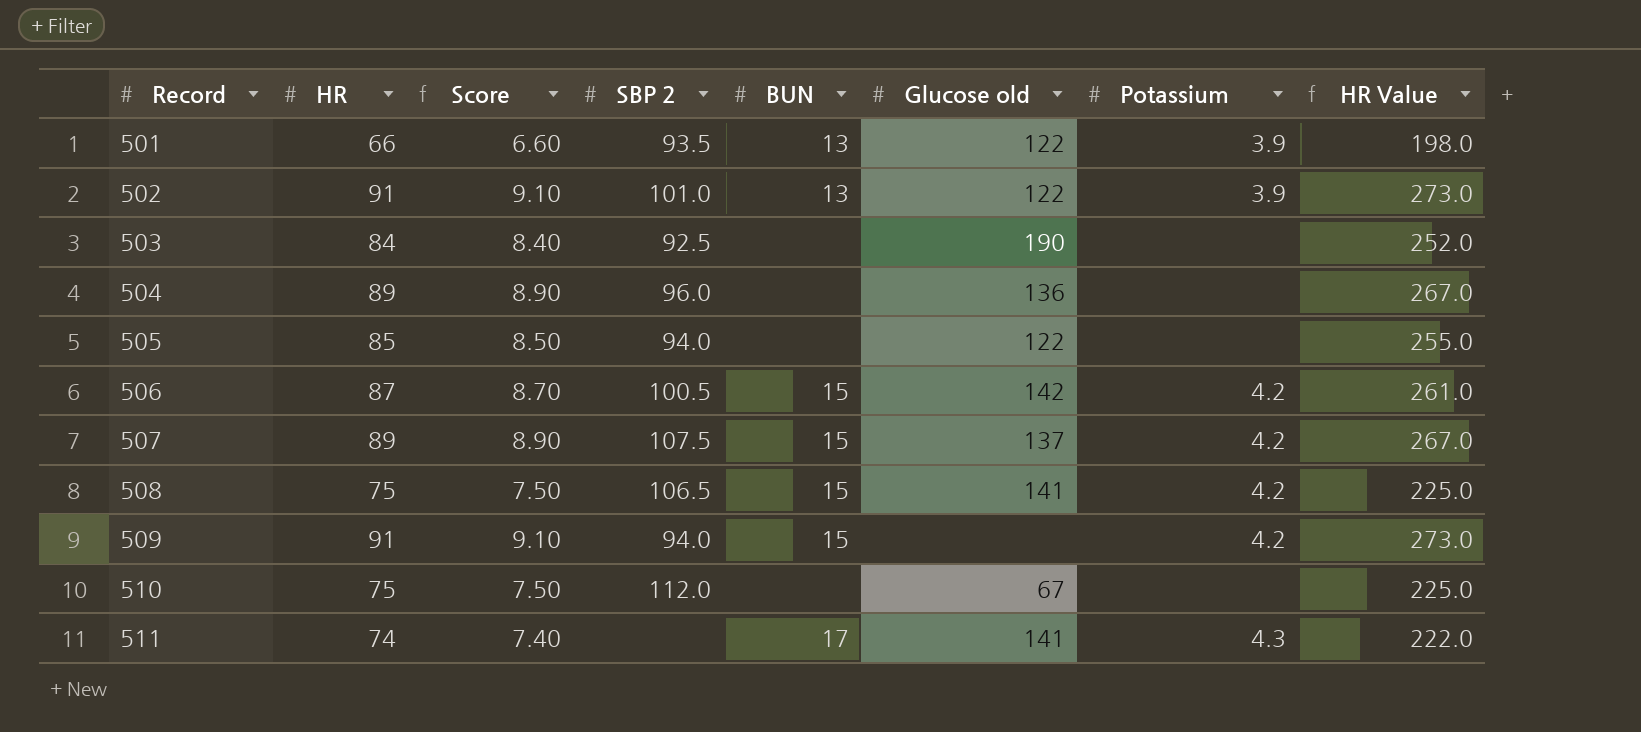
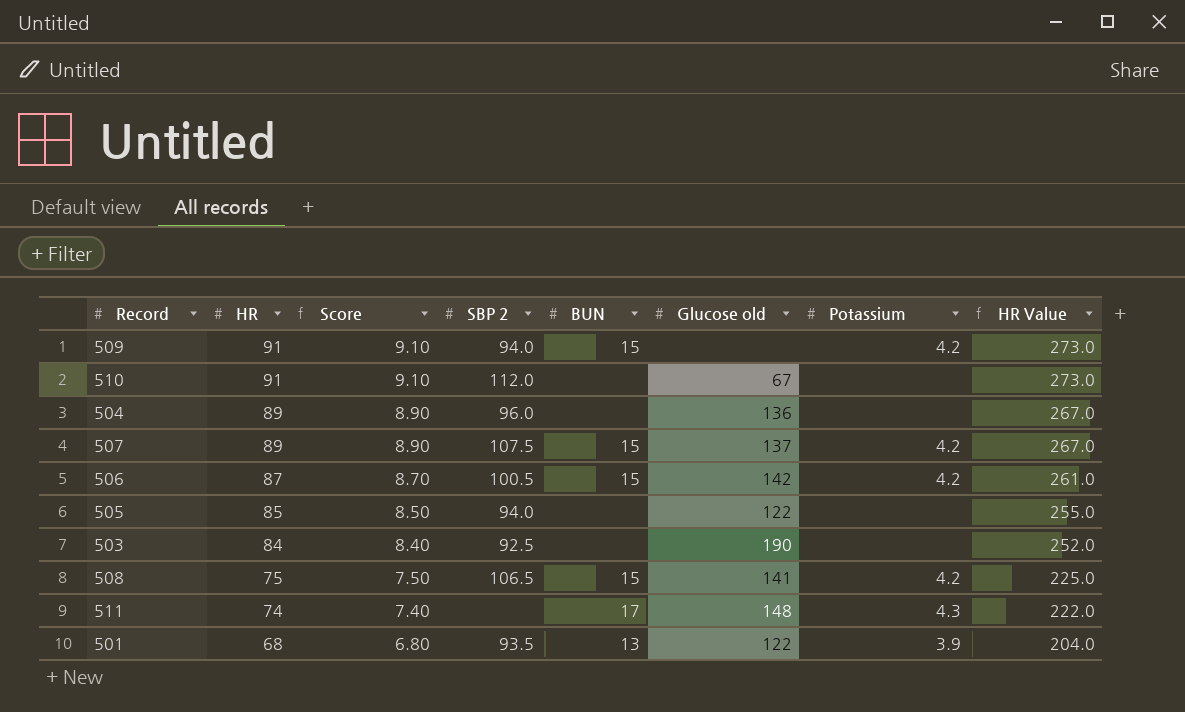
row order: Record ascending -> HR descending
row 502: 91 | 9.10 | 101.0 | 13 | 122 | 3.9 | 273.0 -> none
510 | HR: 75 -> 91
510 | Score: 7.50 -> 9.10
510 | HR Value: 225.0 -> 273.0
511 | Glucose old: 141 -> 148
501 | HR: 66 -> 68
501 | Score: 6.60 -> 6.80
501 | HR Value: 198.0 -> 204.0

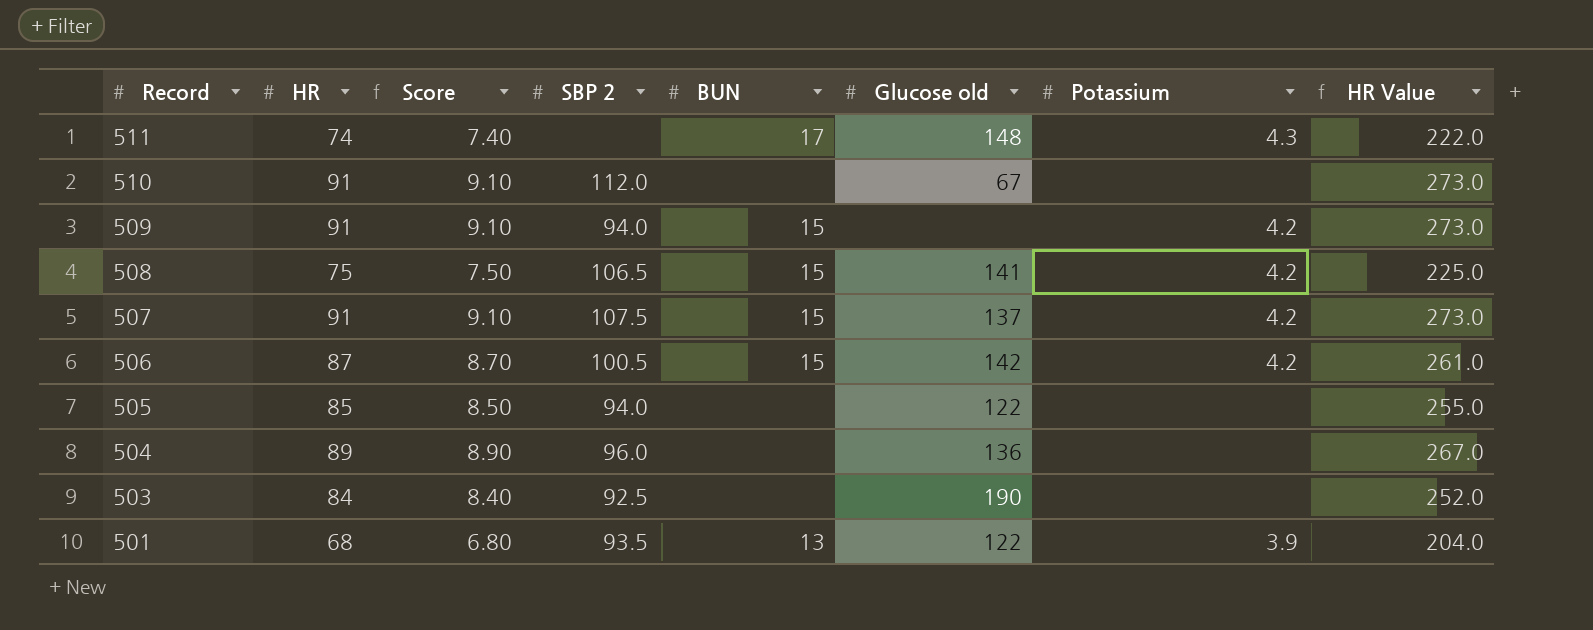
row order: HR descending -> Record descending
507 | HR: 89 -> 91
507 | Score: 8.90 -> 9.10
507 | HR Value: 267.0 -> 273.0

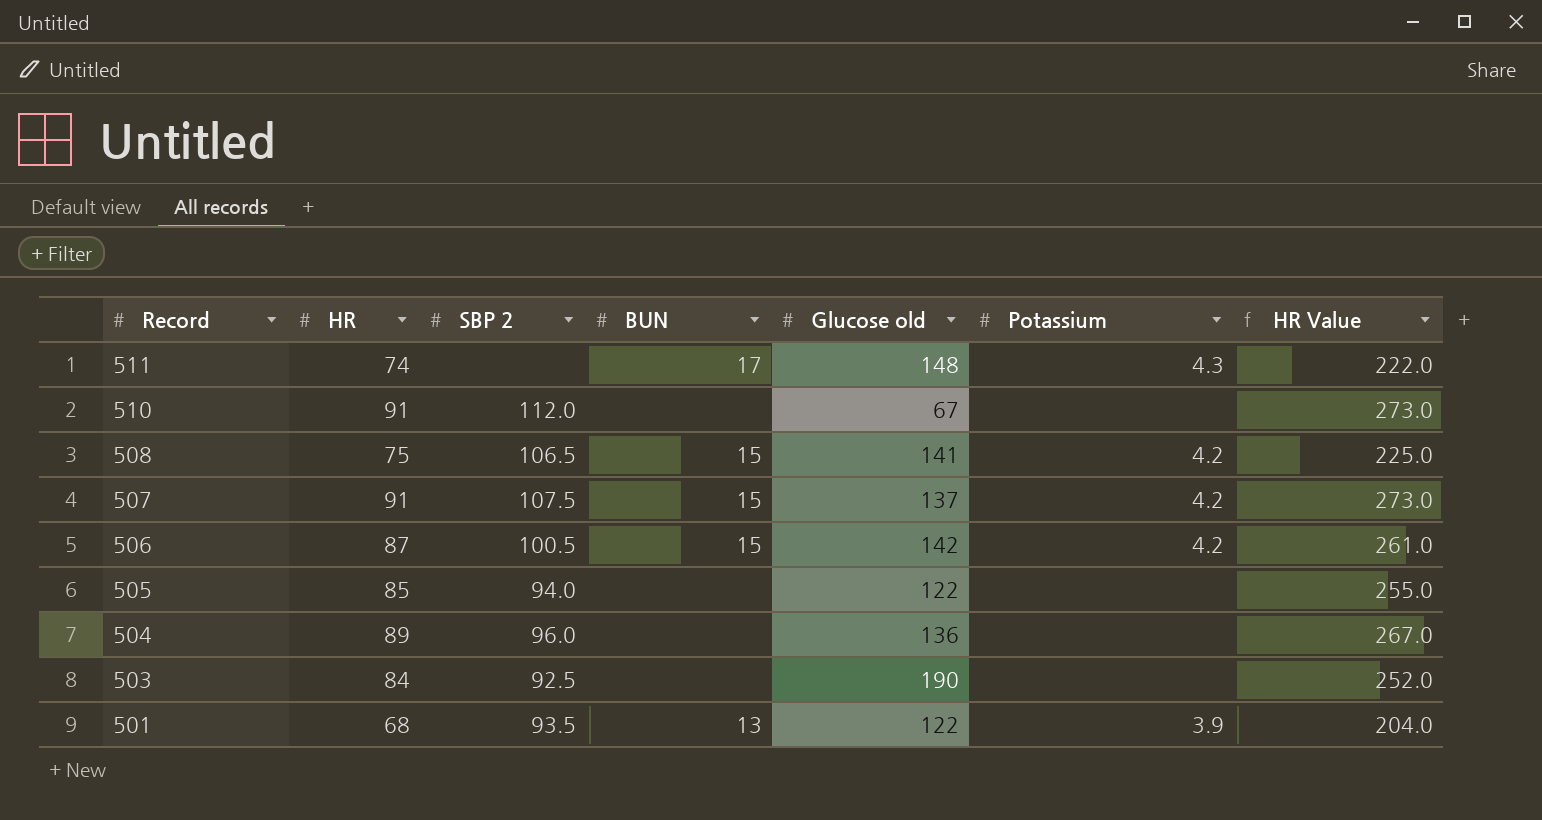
column Score | formula: [HR] * 0.1 -> none
row 509: 91 | 9.10 | 94.0 | 15 | none | 4.2 | 273.0 -> none

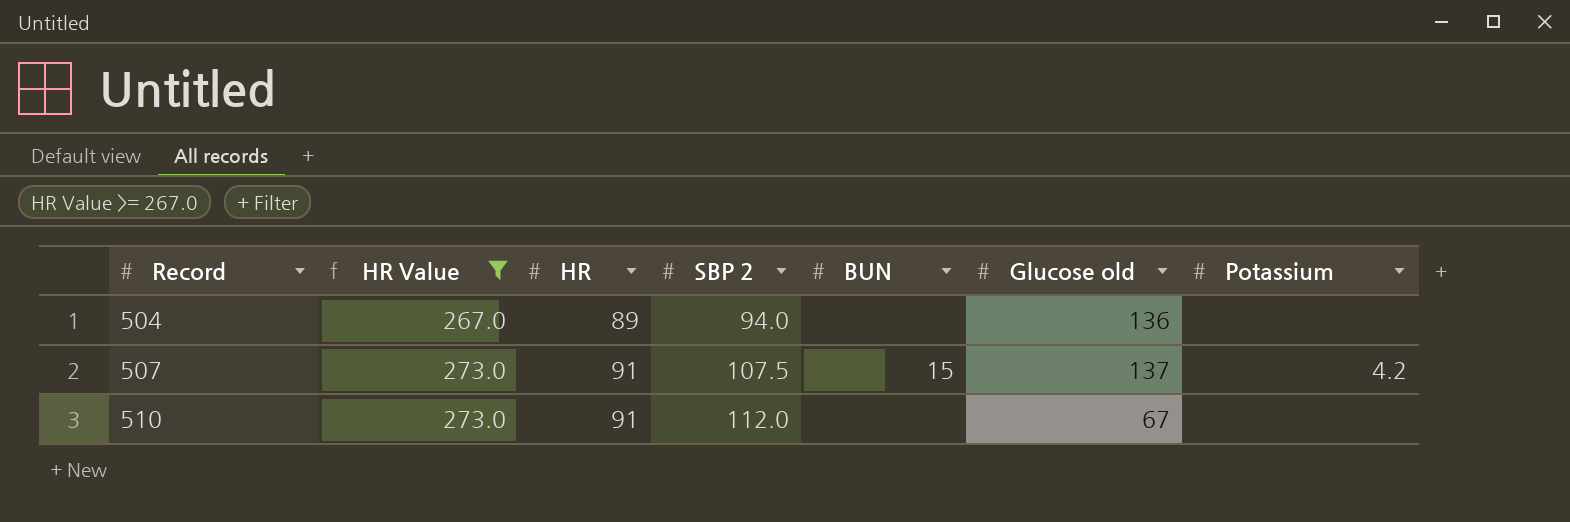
filter: none -> HR Value >= 267.0
row order: Record descending -> Record ascending
column HR Value | position: 7 -> 2
504 | SBP 2: 96.0 -> 94.0

